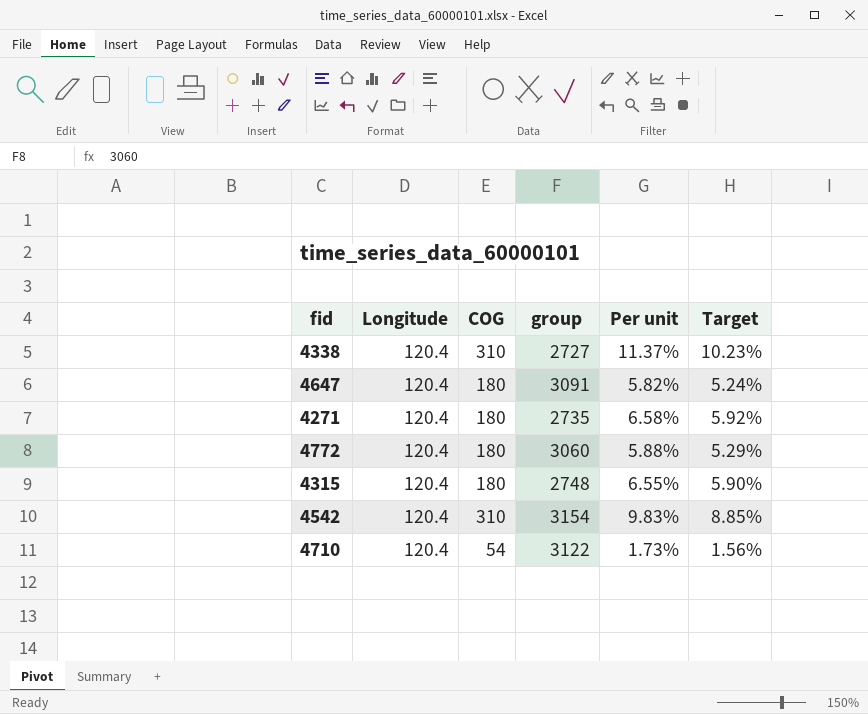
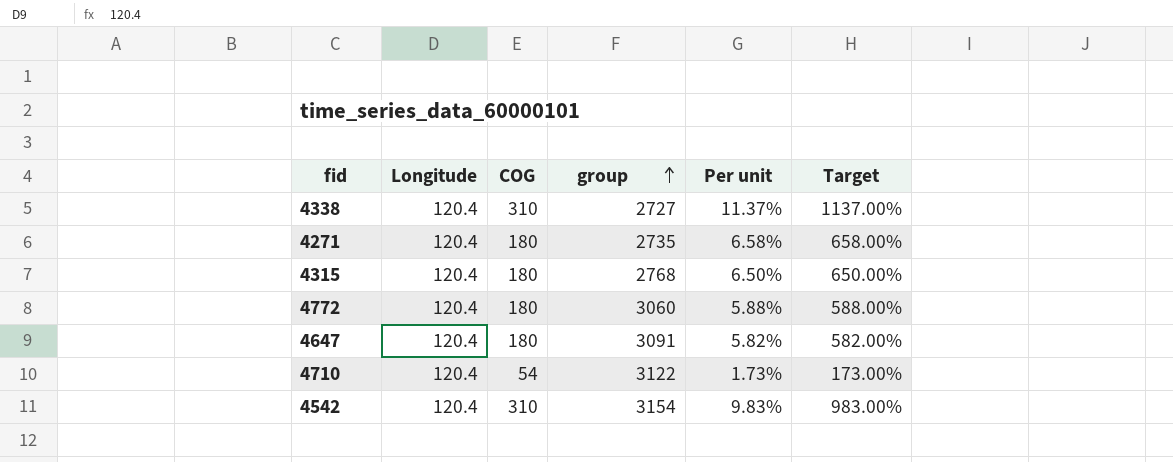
row order: none -> group ascending
column Target | formula: [Per unit] * 0.9 -> [Per unit] * 100
4315 | group: 2748 -> 2768
4315 | Per unit: 6.55% -> 6.50%

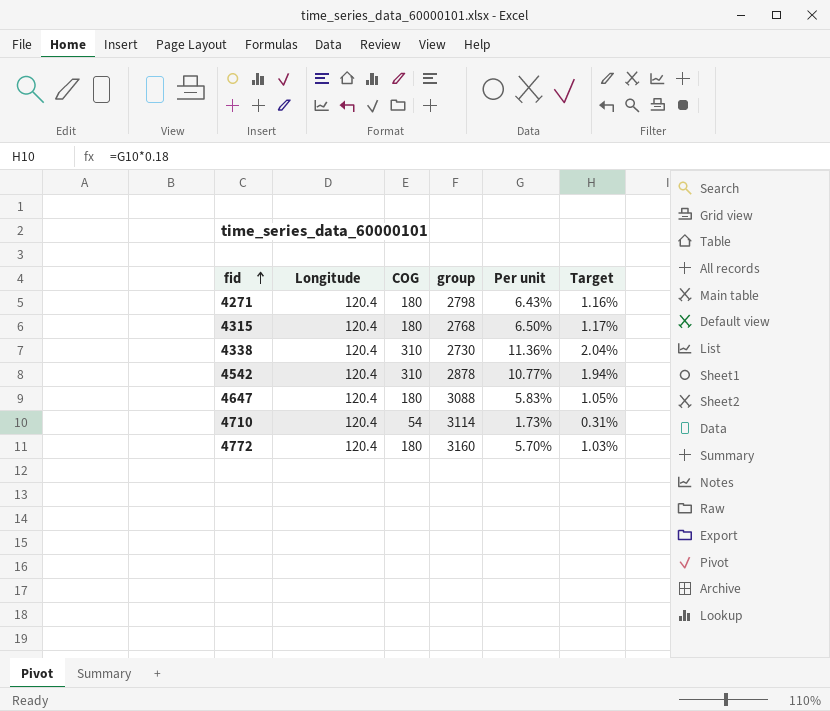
row order: group ascending -> fid ascending
column Target | formula: [Per unit] * 100 -> [Per unit] * 0.18
4271 | group: 2735 -> 2798
4271 | Per unit: 6.58% -> 6.43%
4338 | group: 2727 -> 2730
4338 | Per unit: 11.37% -> 11.36%
4542 | group: 3154 -> 2878
4542 | Per unit: 9.83% -> 10.77%
4647 | group: 3091 -> 3088
4647 | Per unit: 5.82% -> 5.83%
4710 | group: 3122 -> 3114
4772 | group: 3060 -> 3160
4772 | Per unit: 5.88% -> 5.70%

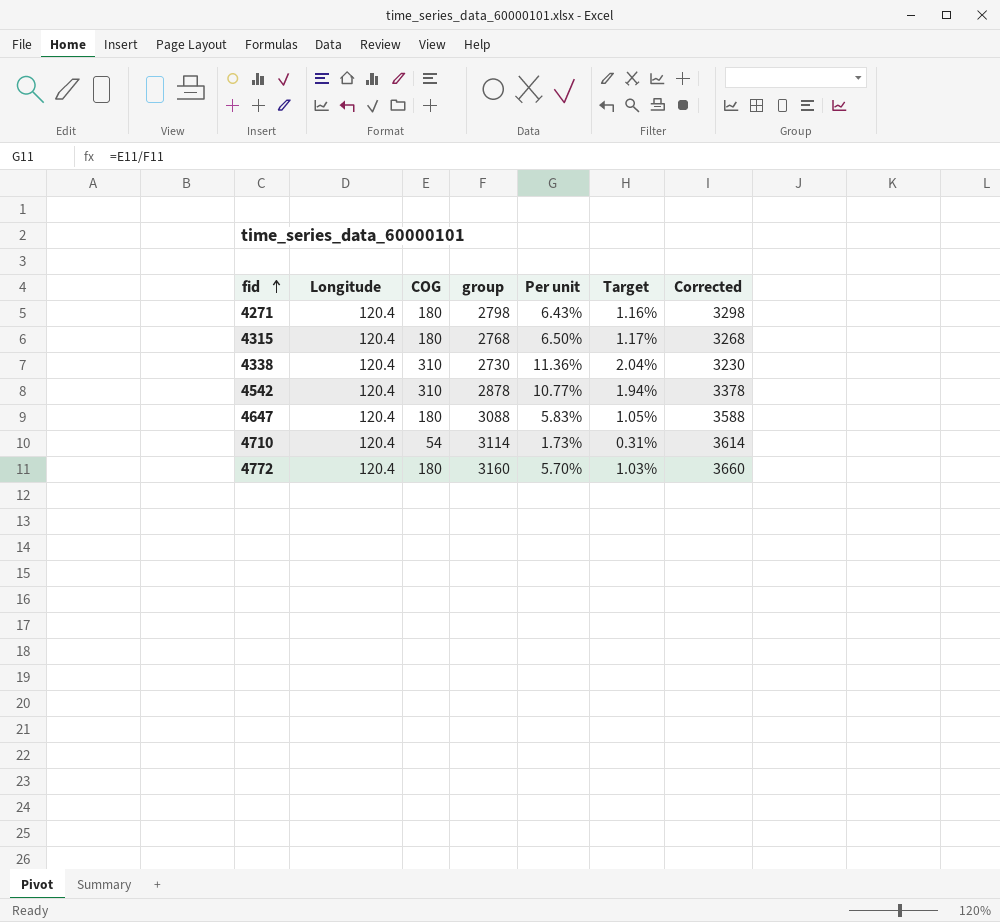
column Corrected | formula: none -> [group] + 500

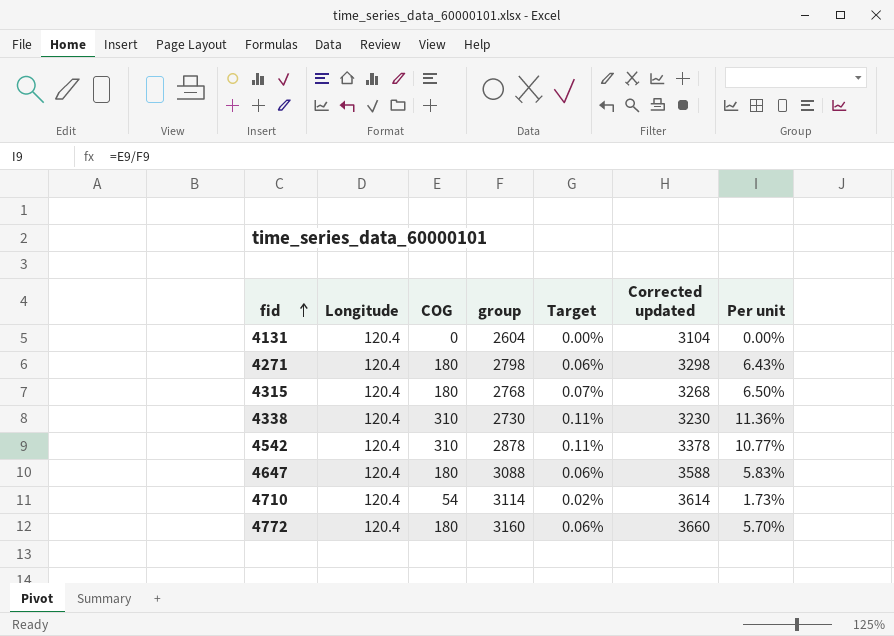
column Target | formula: [Per unit] * 0.18 -> [Per unit] * 0.01
column name: Corrected -> Corrected updated
column Per unit | position: 5 -> 7
row 4131: none -> 120.4 | 0 | 2604 | 0.00% | 3104 | 0.00%

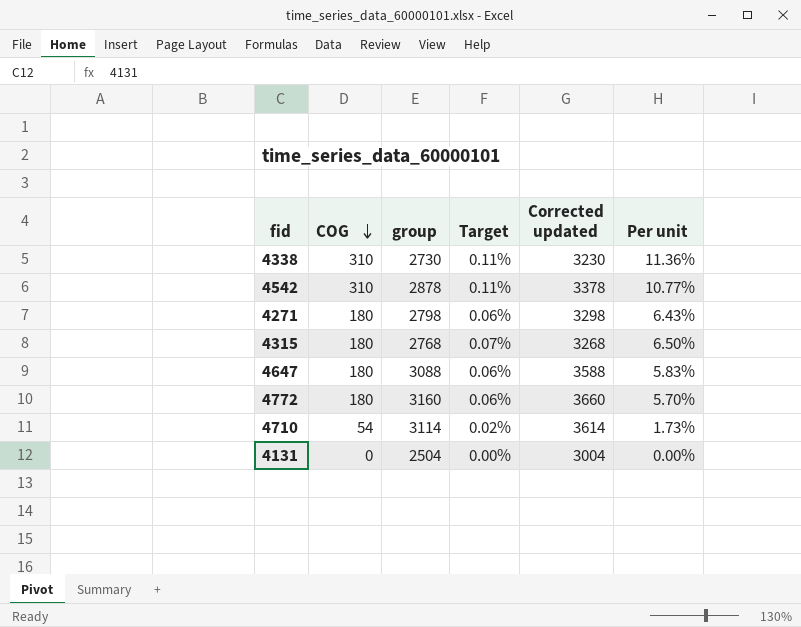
row order: fid ascending -> COG descending
column Longitude | position: 2 -> none
4131 | group: 2604 -> 2504
4131 | Corrected updated: 3104 -> 3004

